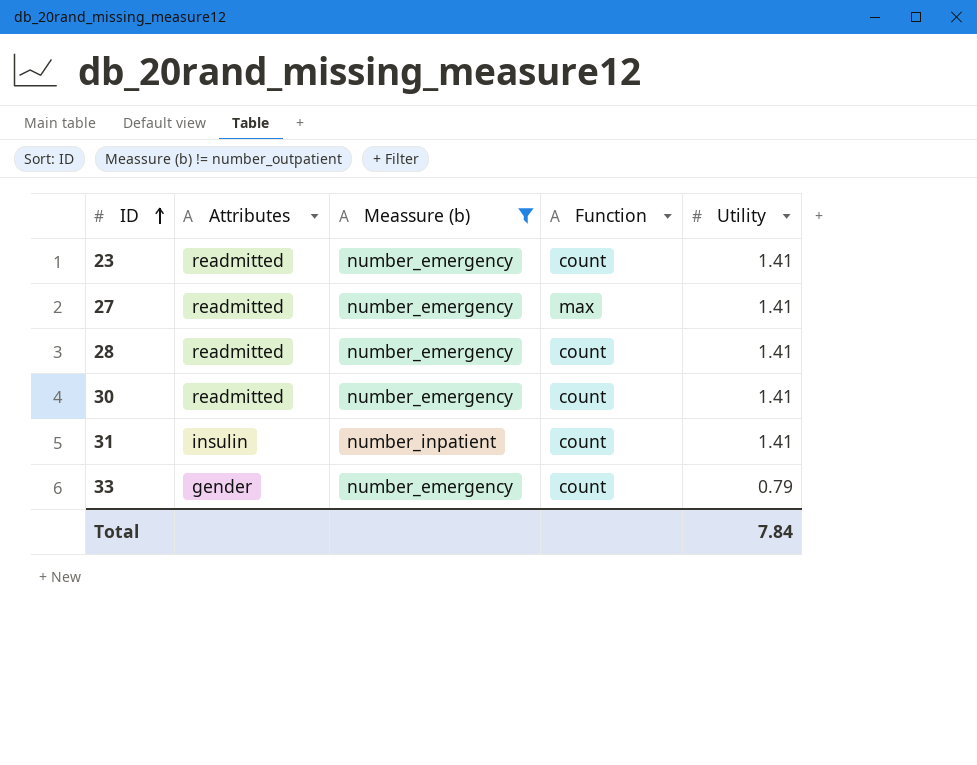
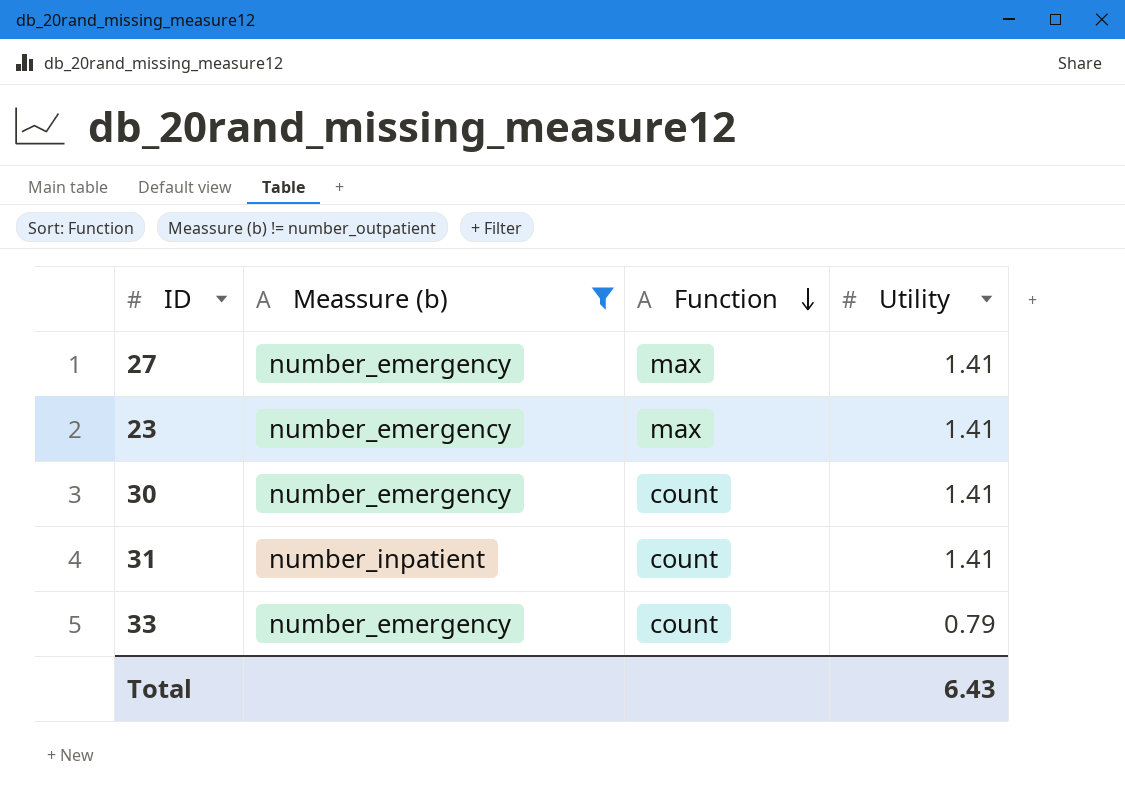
row order: ID ascending -> Function descending
column Attributes | position: 2 -> none
row 28: readmitted | number_emergency | count | 1.41 -> none
23 | Function: count -> max
Total | Utility: 7.84 -> 6.43

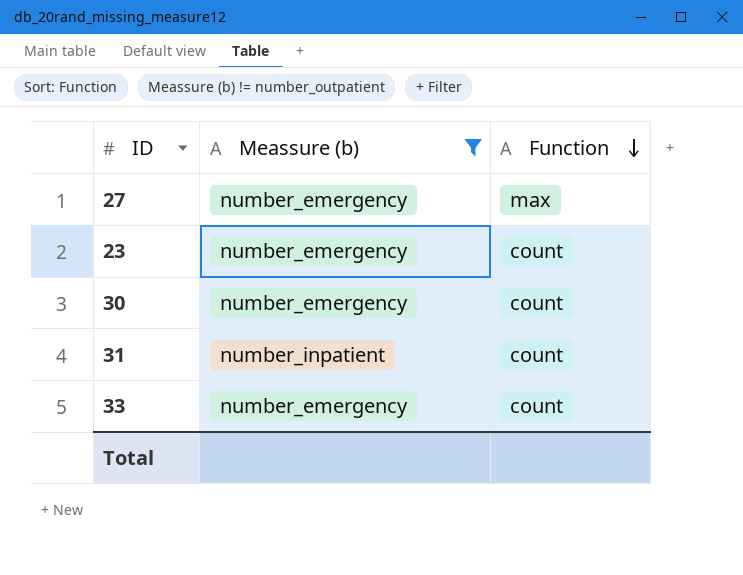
column Utility | position: 4 -> none
23 | Function: max -> count

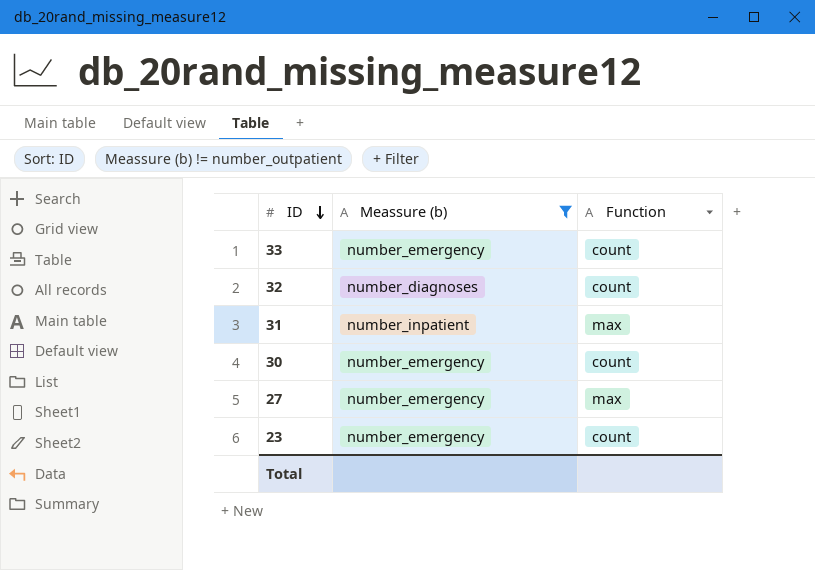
row order: Function descending -> ID descending
row 32: none -> number_diagnoses | count
31 | Function: count -> max

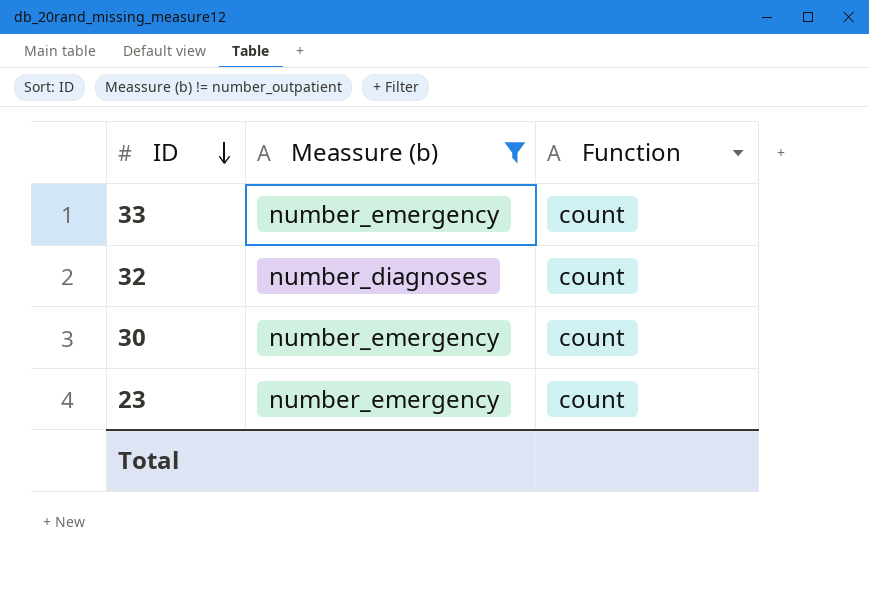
row 31: number_inpatient | max -> none
row 27: number_emergency | max -> none

